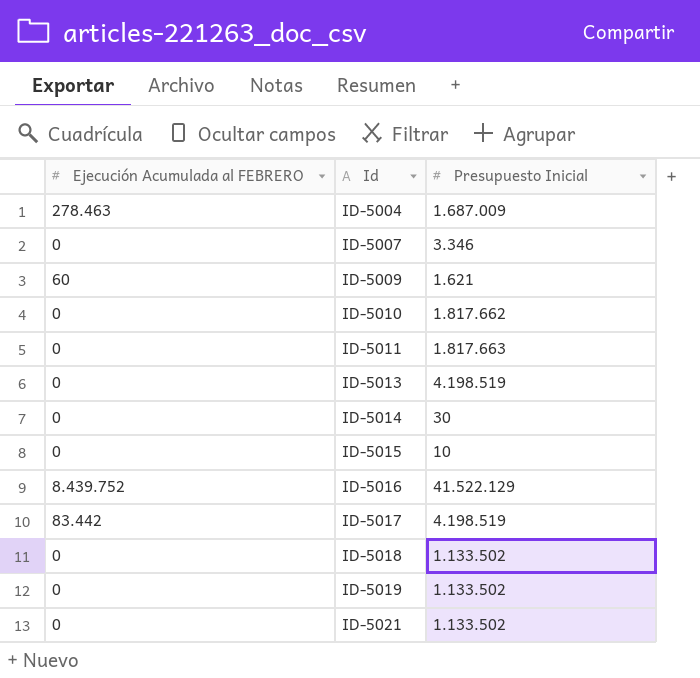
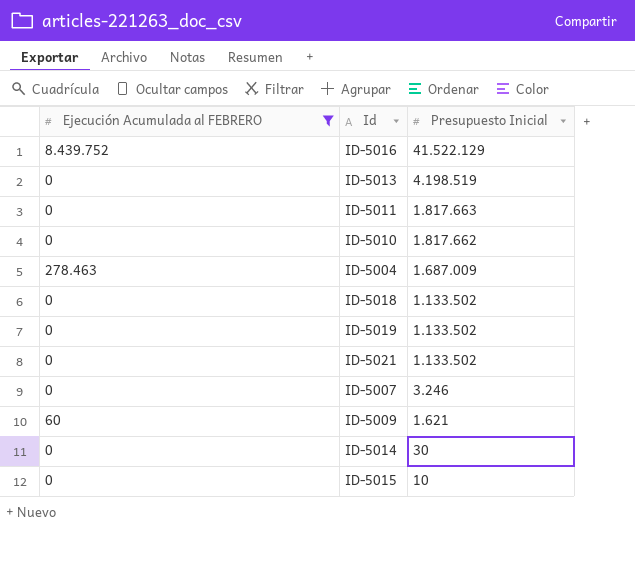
filter: none -> Ejecución Acumulada al FEBRERO != 83.442
row order: Id ascending -> Presupuesto Inicial descending
ID-5007 | Presupuesto Inicial: 3.346 -> 3.246

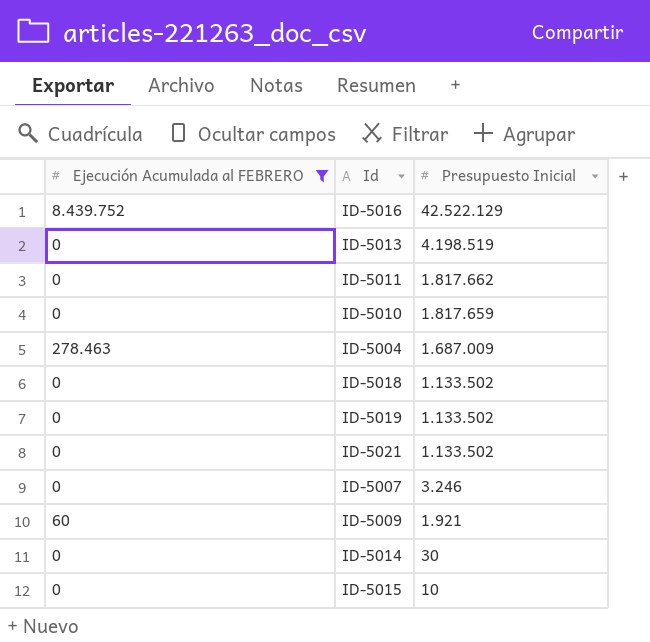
ID-5016 | Presupuesto Inicial: 41.522.129 -> 42.522.129
ID-5011 | Presupuesto Inicial: 1.817.663 -> 1.817.662
ID-5010 | Presupuesto Inicial: 1.817.662 -> 1.817.659
ID-5009 | Presupuesto Inicial: 1.621 -> 1.921

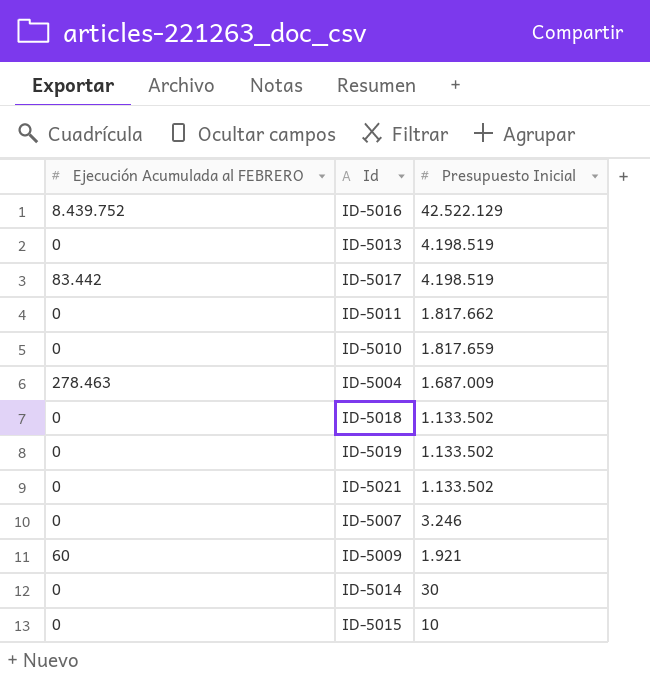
filter: Ejecución Acumulada al FEBRERO != 83.442 -> none

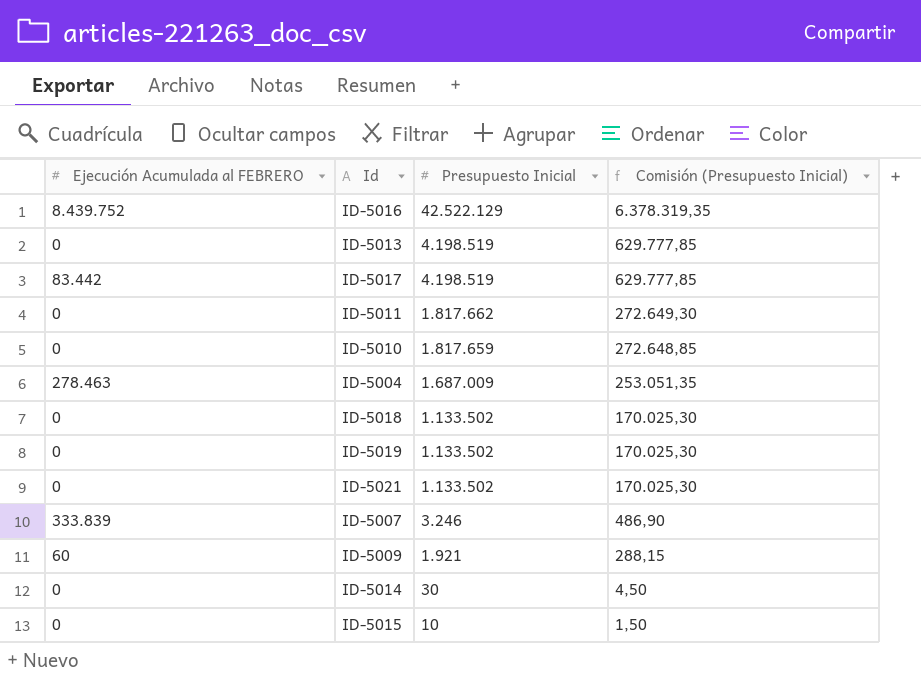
column Comisión (Presupuesto Inicial) | formula: none -> [Presupuesto Inicial] * 0,15
ID-5007 | Ejecución Acumulada al FEBRERO: 0 -> 333.839

